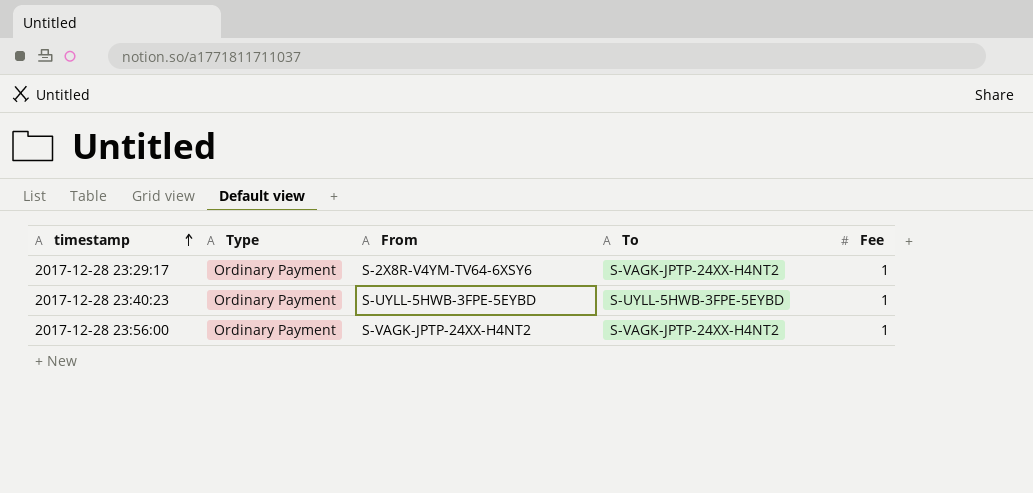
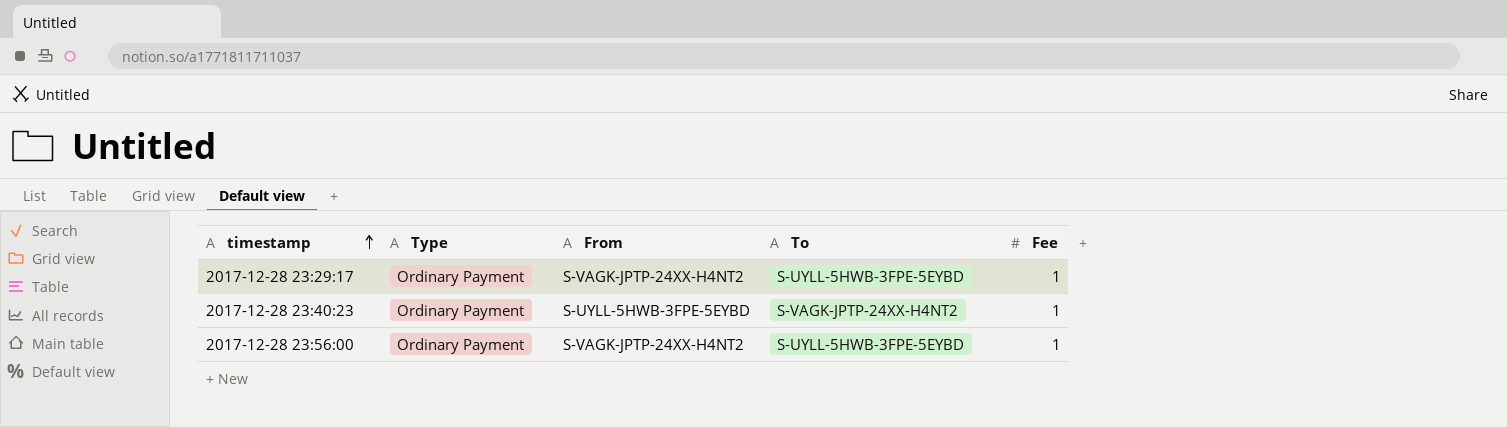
2017-12-28 23:29:17 | From: S-2X8R-V4YM-TV64-6XSY6 -> S-VAGK-JPTP-24XX-H4NT2
2017-12-28 23:29:17 | To: S-VAGK-JPTP-24XX-H4NT2 -> S-UYLL-5HWB-3FPE-5EYBD
2017-12-28 23:40:23 | To: S-UYLL-5HWB-3FPE-5EYBD -> S-VAGK-JPTP-24XX-H4NT2
2017-12-28 23:56:00 | To: S-VAGK-JPTP-24XX-H4NT2 -> S-UYLL-5HWB-3FPE-5EYBD

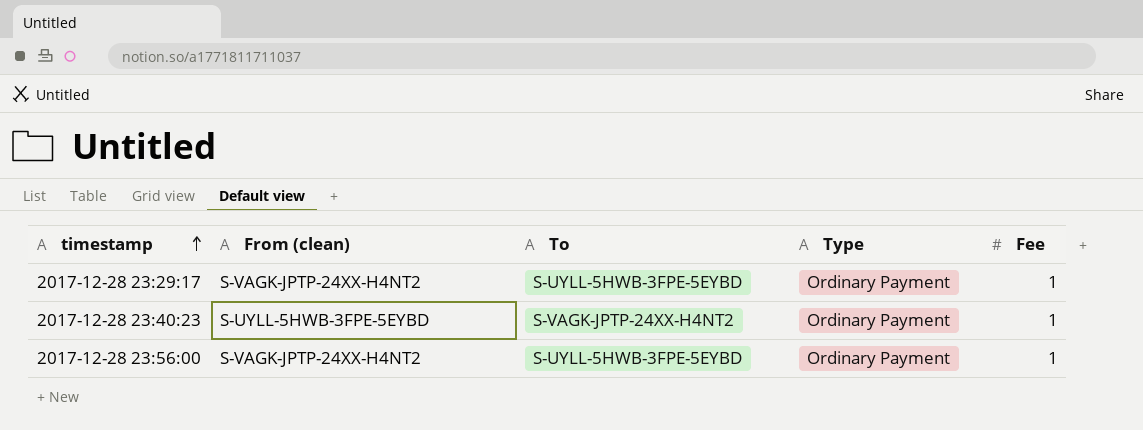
column name: From -> From (clean)
column Type | position: 2 -> 4

